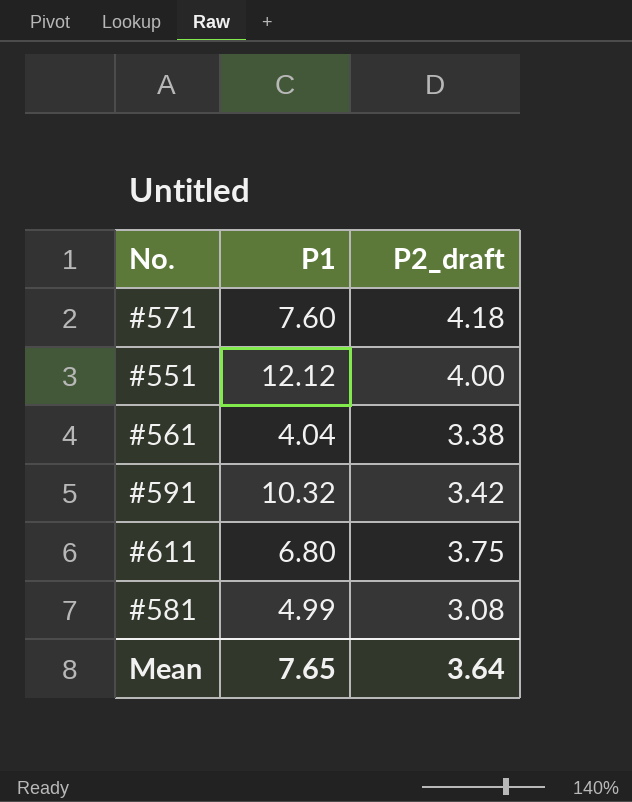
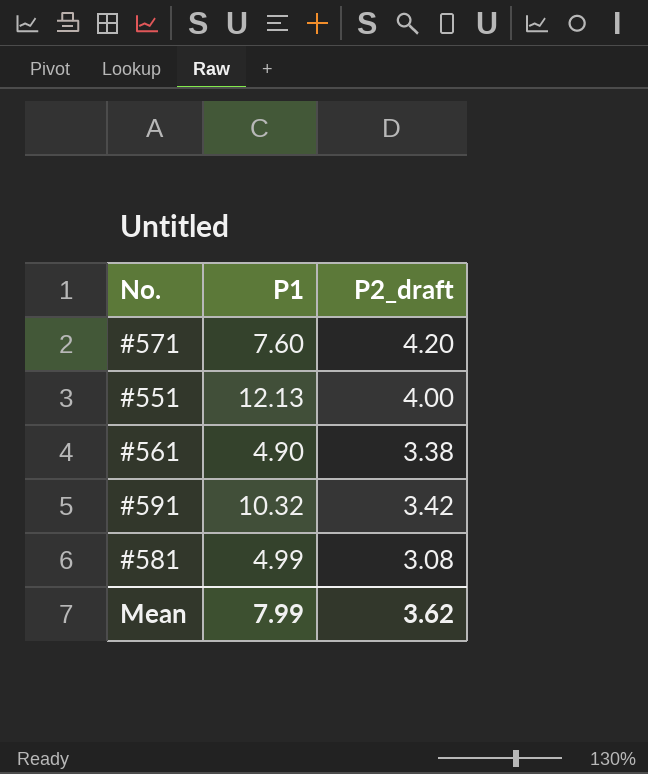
row #611: 6.80 | 3.75 -> none
#571 | P2_draft: 4.18 -> 4.20
#551 | P1: 12.12 -> 12.13
#561 | P1: 4.04 -> 4.90
Mean | P1: 7.65 -> 7.99
Mean | P2_draft: 3.64 -> 3.62

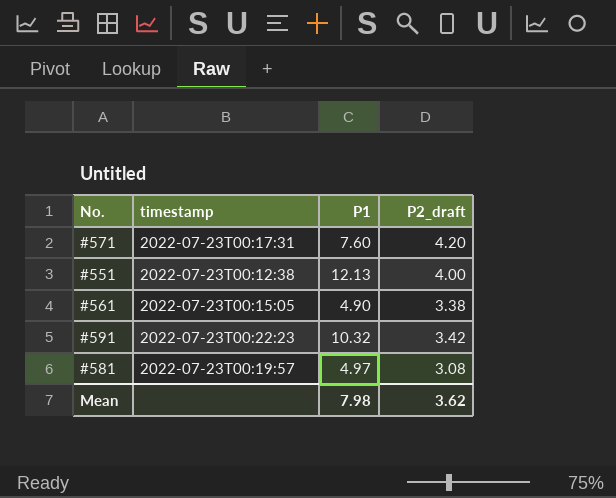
column timestamp | position: none -> 2
#581 | P1: 4.99 -> 4.97
Mean | P1: 7.99 -> 7.98

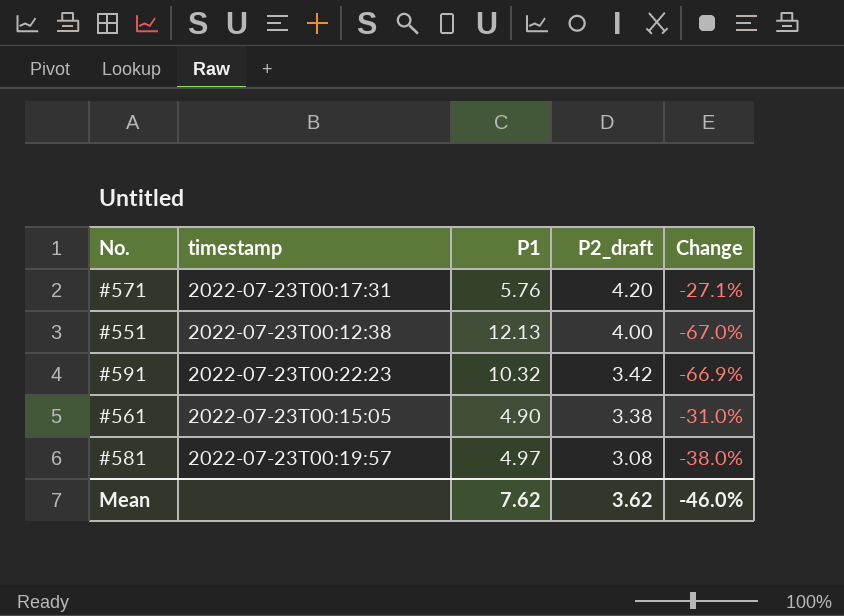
row order: none -> P2_draft descending
column Change | formula: none -> ([P2_draft] - [P1]) / [P1]
#571 | P1: 7.60 -> 5.76
Mean | P1: 7.98 -> 7.62

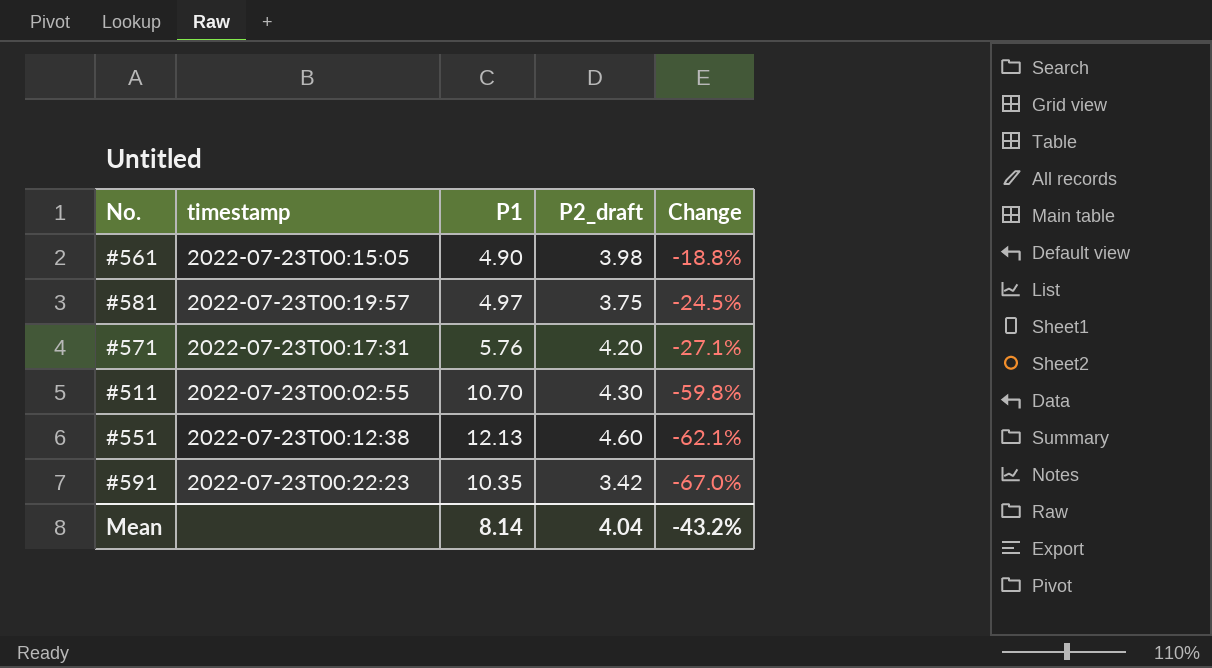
row order: P2_draft descending -> Change descending
#561 | P2_draft: 3.38 -> 3.98
#561 | Change: -31.0% -> -18.8%
#581 | P2_draft: 3.08 -> 3.75
#581 | Change: -38.0% -> -24.5%
row #511: none -> 2022-07-23T00:02:55 | 10.70 | 4.30 | -59.8%
#551 | P2_draft: 4.00 -> 4.60
#551 | Change: -67.0% -> -62.1%
#591 | P1: 10.32 -> 10.35
#591 | Change: -66.9% -> -67.0%
Mean | P1: 7.62 -> 8.14
Mean | P2_draft: 3.62 -> 4.04
Mean | Change: -46.0% -> -43.2%

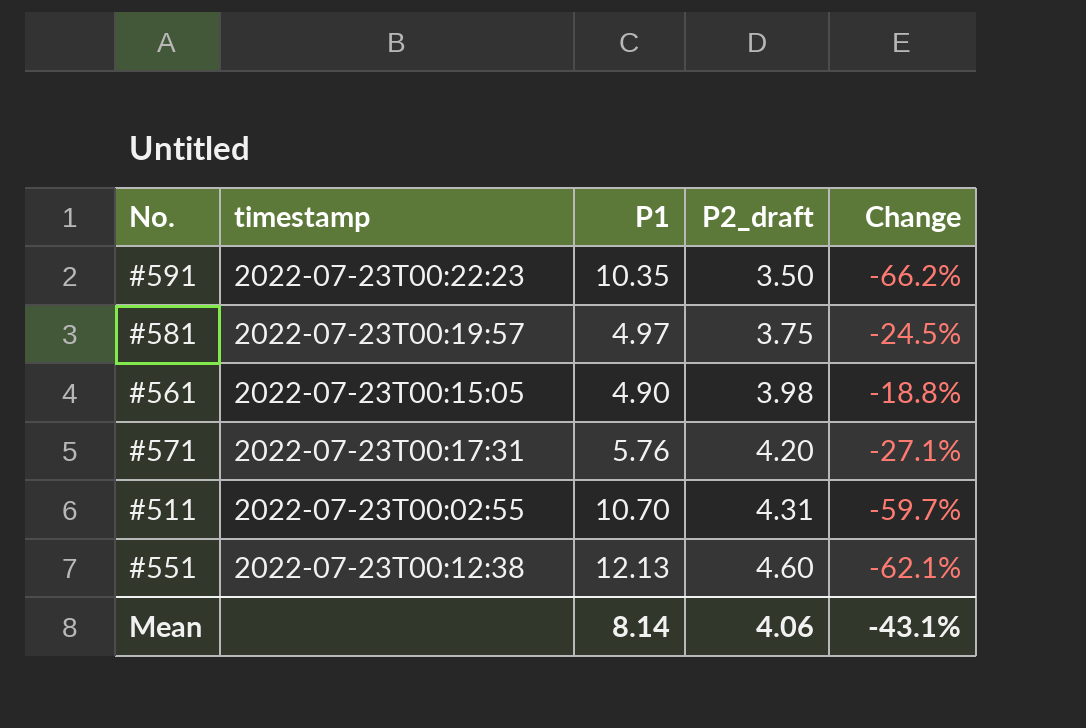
row order: Change descending -> P2_draft ascending
#591 | P2_draft: 3.42 -> 3.50
#591 | Change: -67.0% -> -66.2%
#511 | P2_draft: 4.30 -> 4.31
#511 | Change: -59.8% -> -59.7%
Mean | P2_draft: 4.04 -> 4.06
Mean | Change: -43.2% -> -43.1%

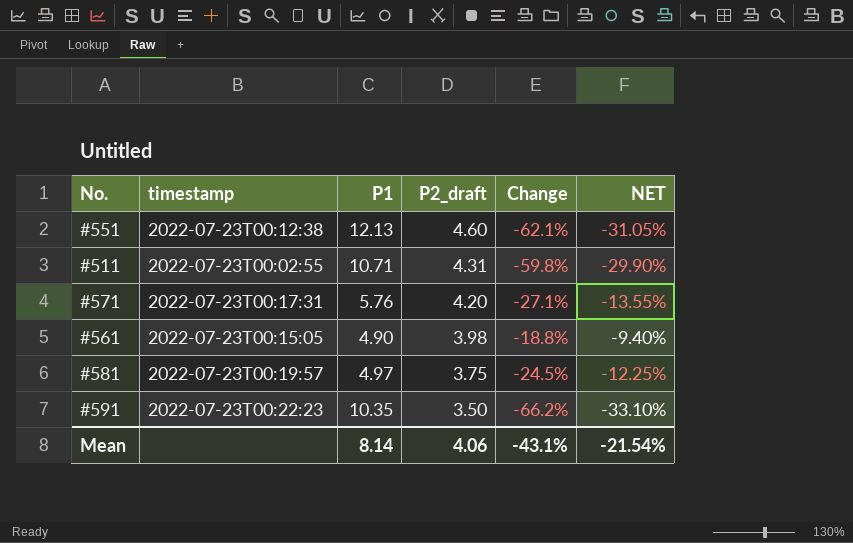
row order: P2_draft ascending -> P2_draft descending
column NET | formula: none -> [Change] * 0.5
#511 | P1: 10.70 -> 10.71
#511 | Change: -59.7% -> -59.8%

